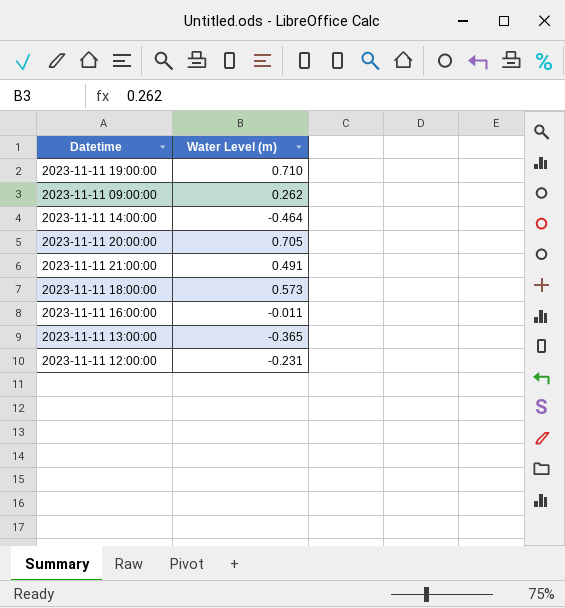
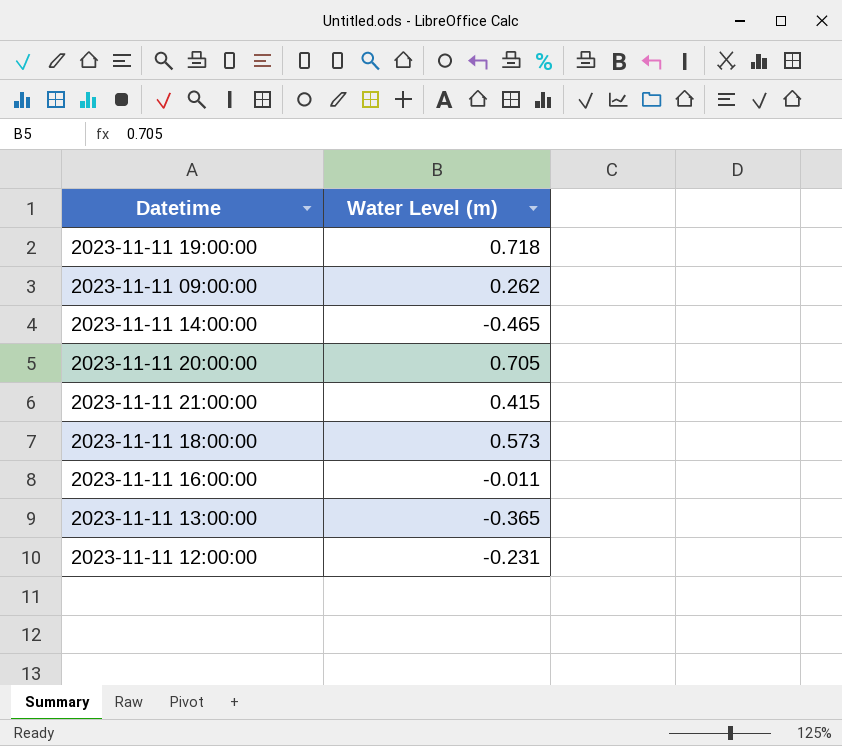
2023-11-11 19:00:00 | Water Level (m): 0.710 -> 0.718
2023-11-11 14:00:00 | Water Level (m): -0.464 -> -0.465
2023-11-11 21:00:00 | Water Level (m): 0.491 -> 0.415

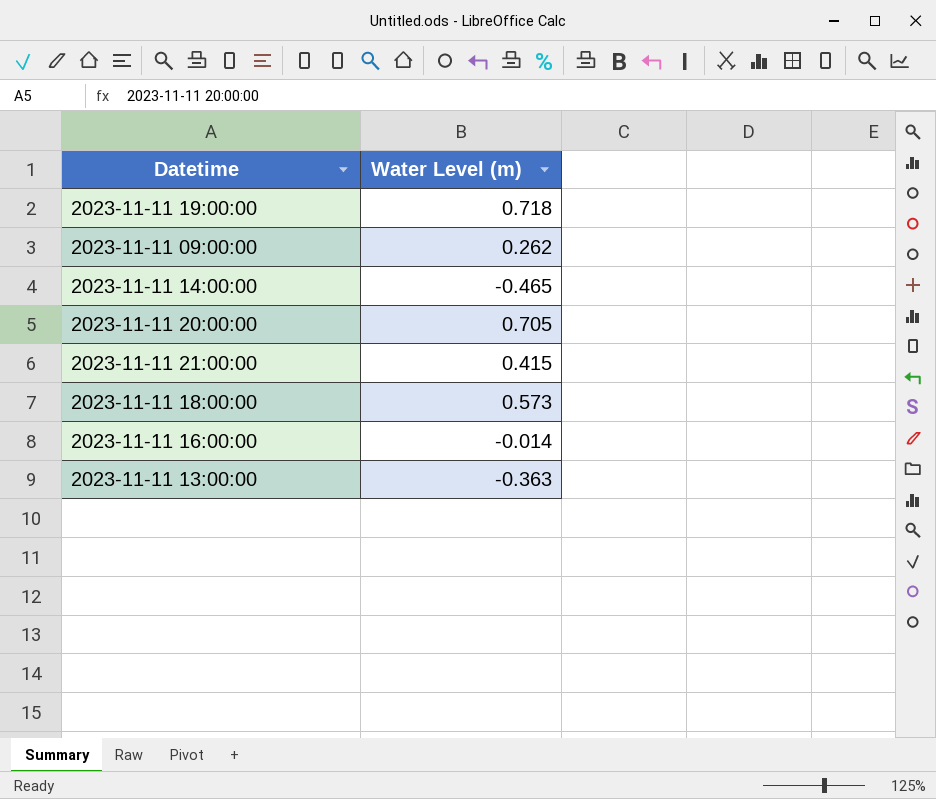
row 2023-11-11 12:00:00: -0.231 -> none
2023-11-11 16:00:00 | Water Level (m): -0.011 -> -0.014
2023-11-11 13:00:00 | Water Level (m): -0.365 -> -0.363

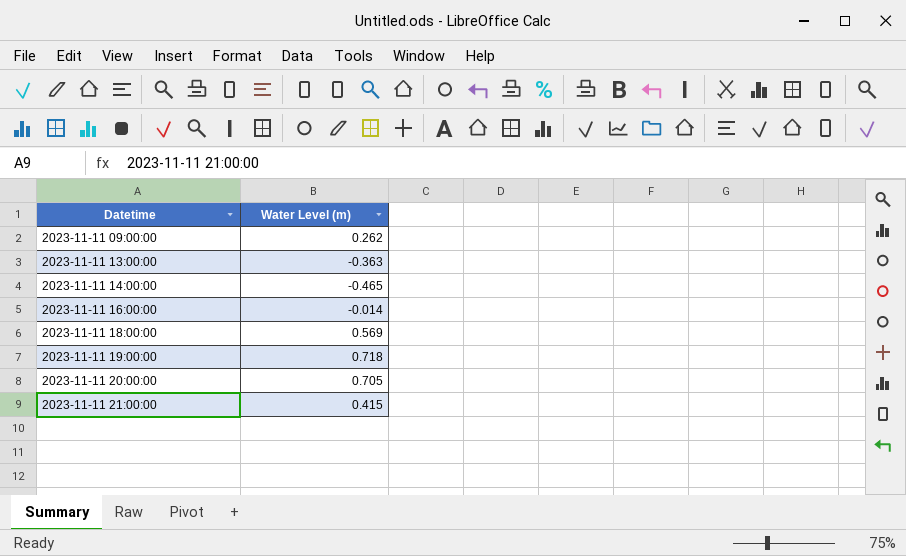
row order: none -> Datetime ascending
2023-11-11 18:00:00 | Water Level (m): 0.573 -> 0.569

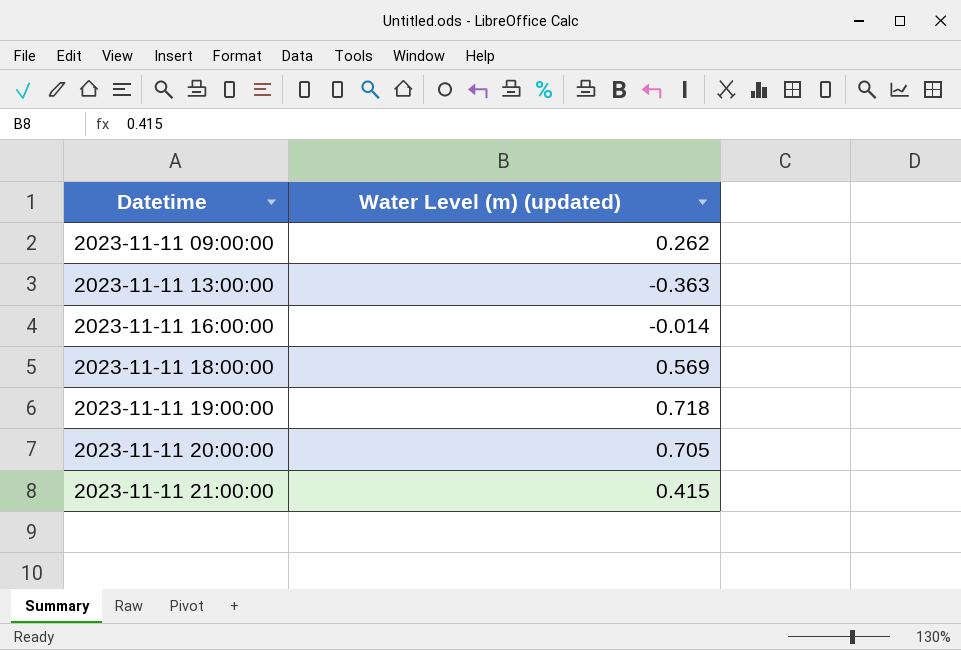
column name: Water Level (m) -> Water Level (m) (updated)
row 2023-11-11 14:00:00: -0.465 -> none

